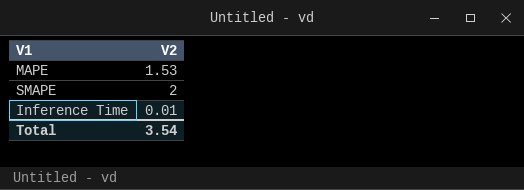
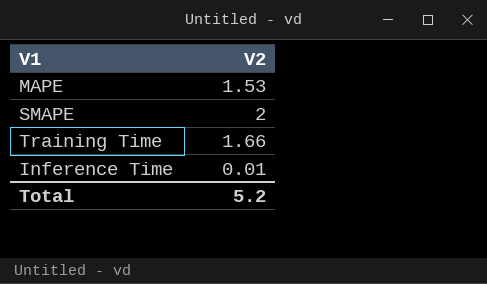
row Training Time: none -> 1.66
Total | V2: 3.54 -> 5.2

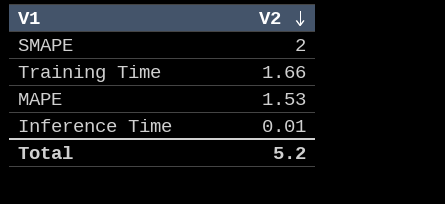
row order: none -> V2 descending

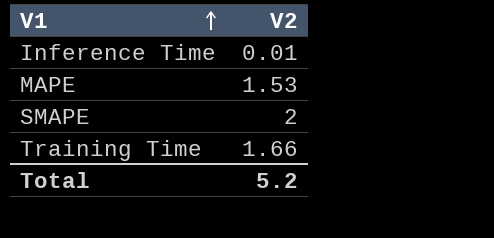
row order: V2 descending -> V1 ascending

